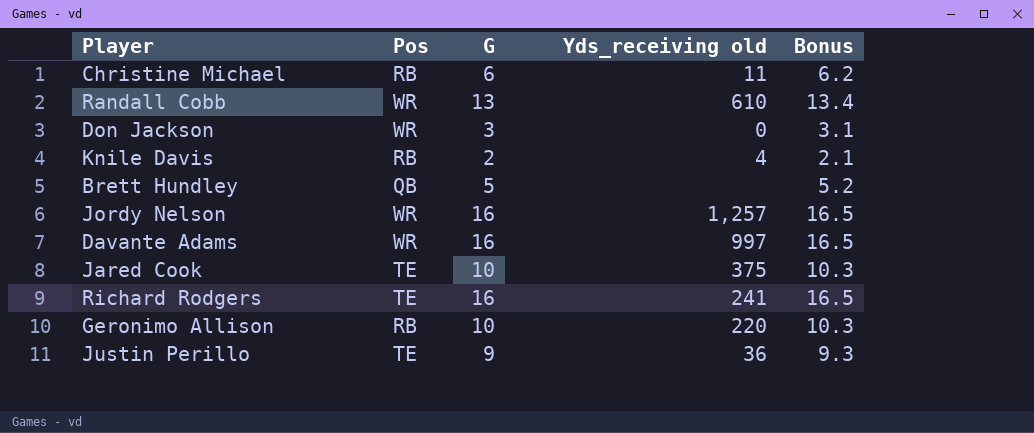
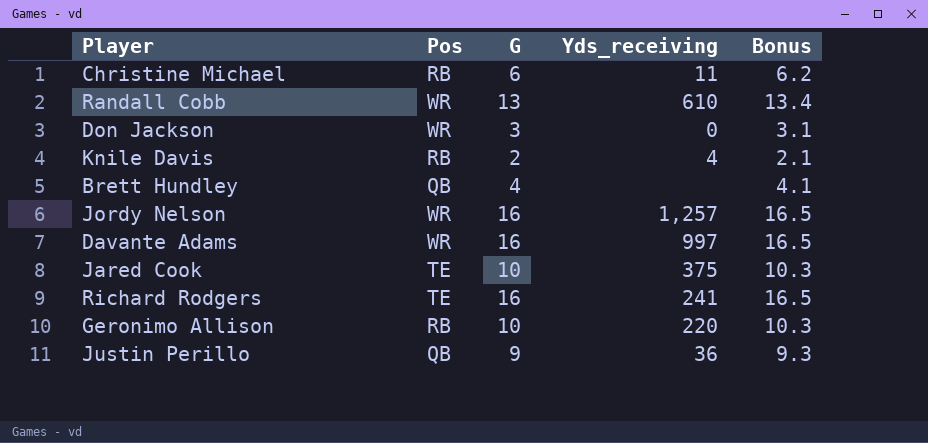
column name: Yds_receiving old -> Yds_receiving
Brett Hundley | G: 5 -> 4
Brett Hundley | Bonus: 5.2 -> 4.1
Justin Perillo | Pos: TE -> QB

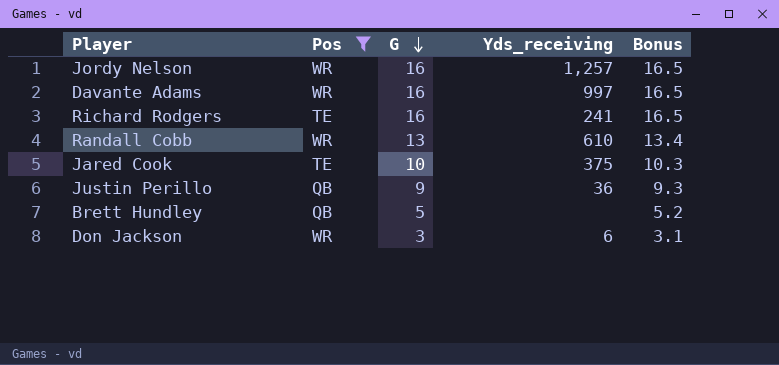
filter: none -> Pos != RB
row order: none -> G descending
Brett Hundley | G: 4 -> 5
Brett Hundley | Bonus: 4.1 -> 5.2
Don Jackson | Yds_receiving: 0 -> 6

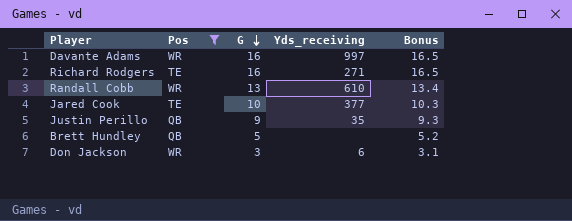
row Jordy Nelson: WR | 16 | 1,257 | 16.5 -> none
Richard Rodgers | Yds_receiving: 241 -> 271
Jared Cook | Yds_receiving: 375 -> 377
Justin Perillo | Yds_receiving: 36 -> 35

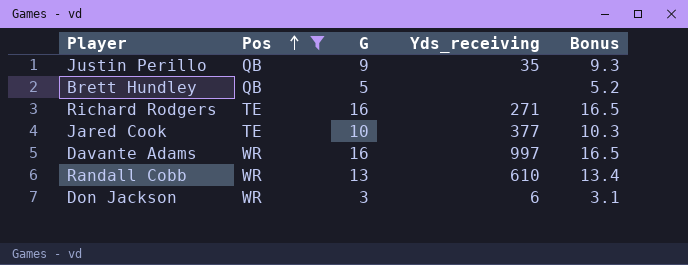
row order: G descending -> Pos ascending

